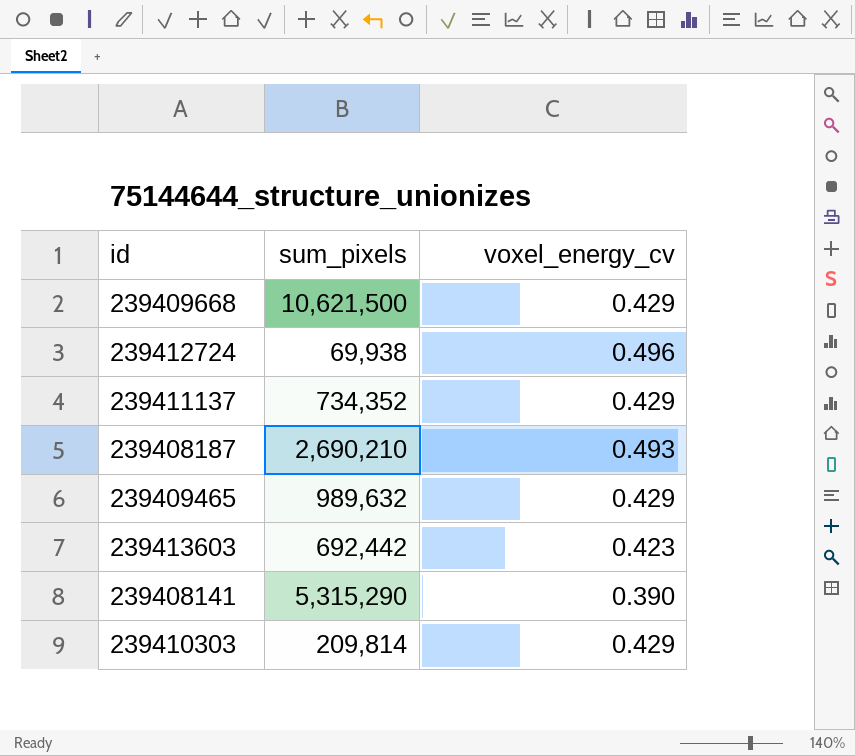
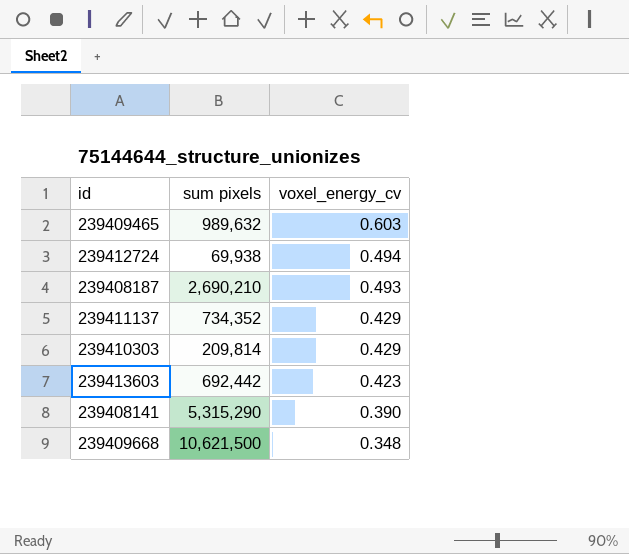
row order: none -> voxel_energy_cv descending
column name: sum_pixels -> sum pixels
239409465 | voxel_energy_cv: 0.429 -> 0.603
239412724 | voxel_energy_cv: 0.496 -> 0.494
239409668 | voxel_energy_cv: 0.429 -> 0.348

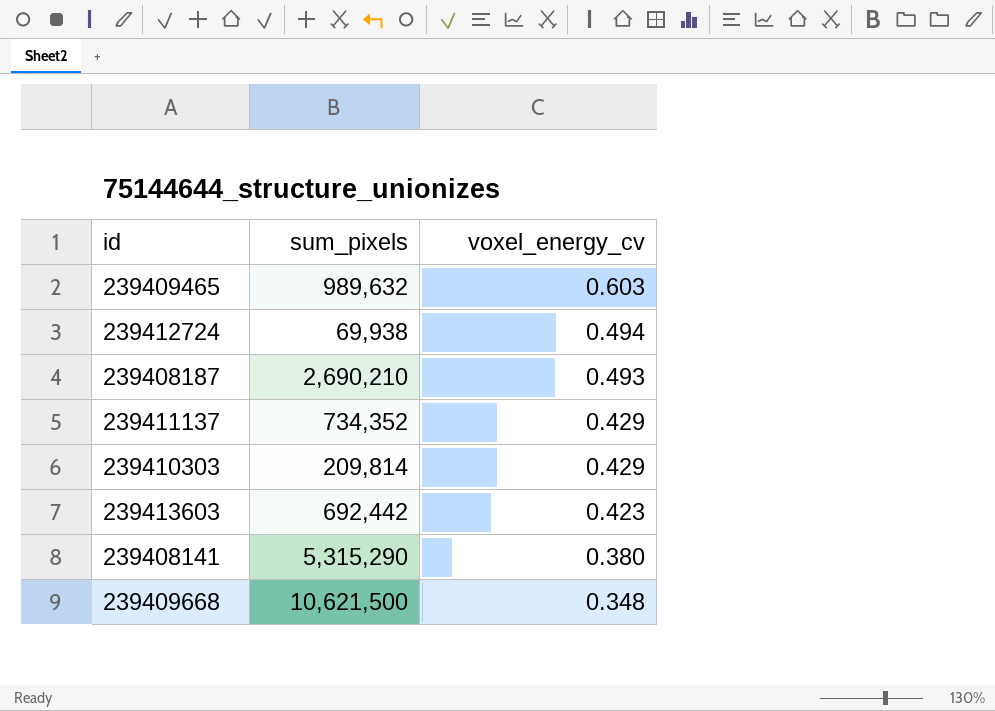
column name: sum pixels -> sum_pixels
239408141 | voxel_energy_cv: 0.390 -> 0.380

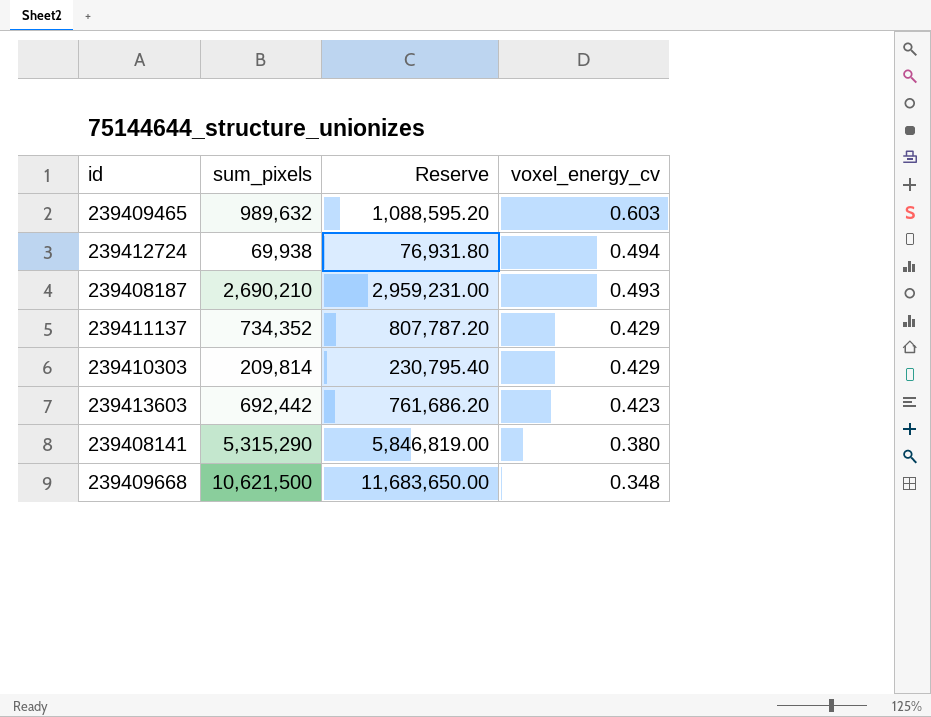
column Reserve | formula: none -> [sum_pixels] * 1.1

